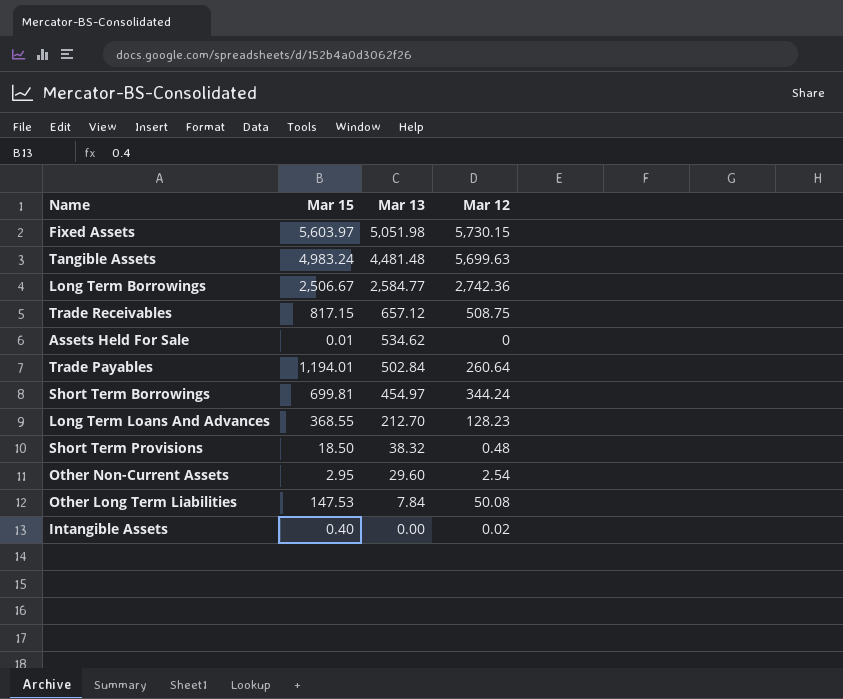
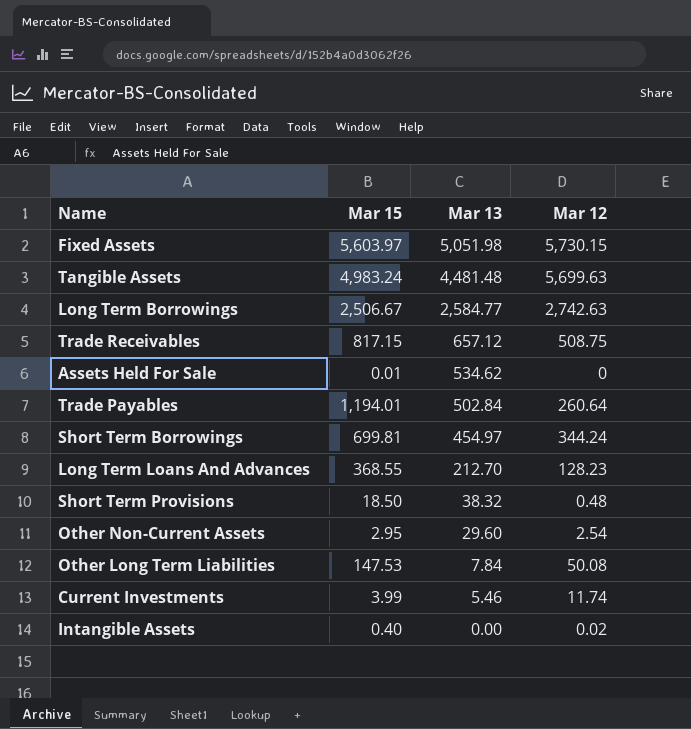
Long Term Borrowings | Mar 12: 2,742.36 -> 2,742.63
row Current Investments: none -> 3.99 | 5.46 | 11.74

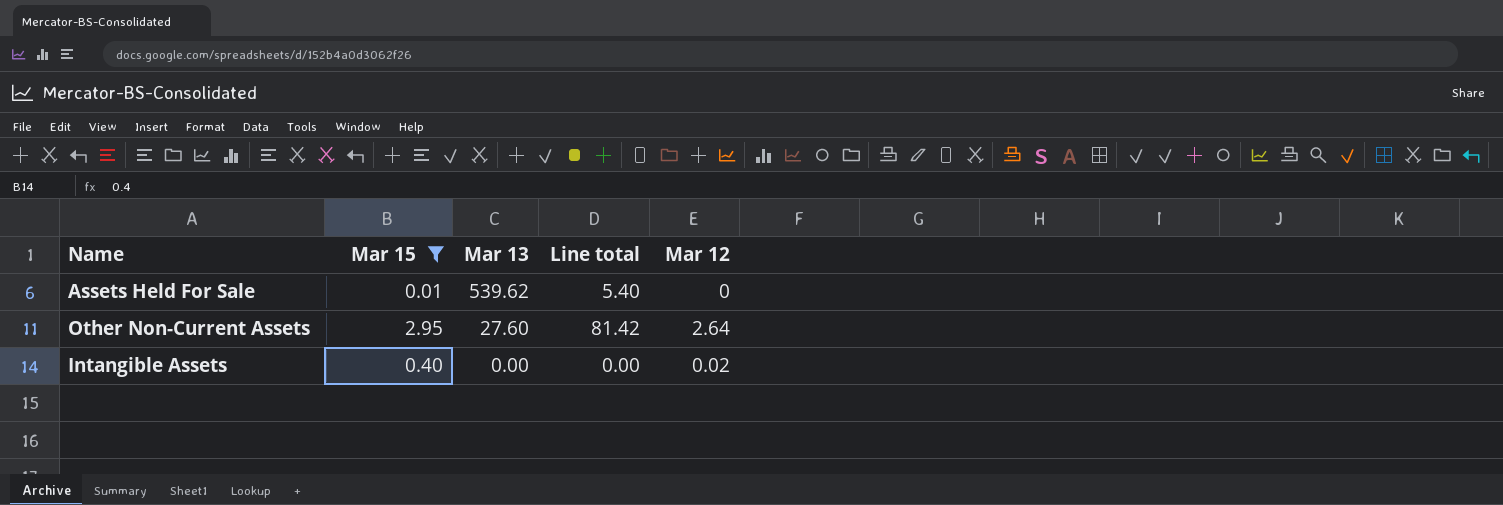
filter: none -> Mar 15 <= 2.95
column Line total | formula: none -> [Mar 15] * [Mar 13]
Assets Held For Sale | Mar 13: 534.62 -> 539.62
Other Non-Current Assets | Mar 13: 29.60 -> 27.60
Other Non-Current Assets | Mar 12: 2.54 -> 2.64

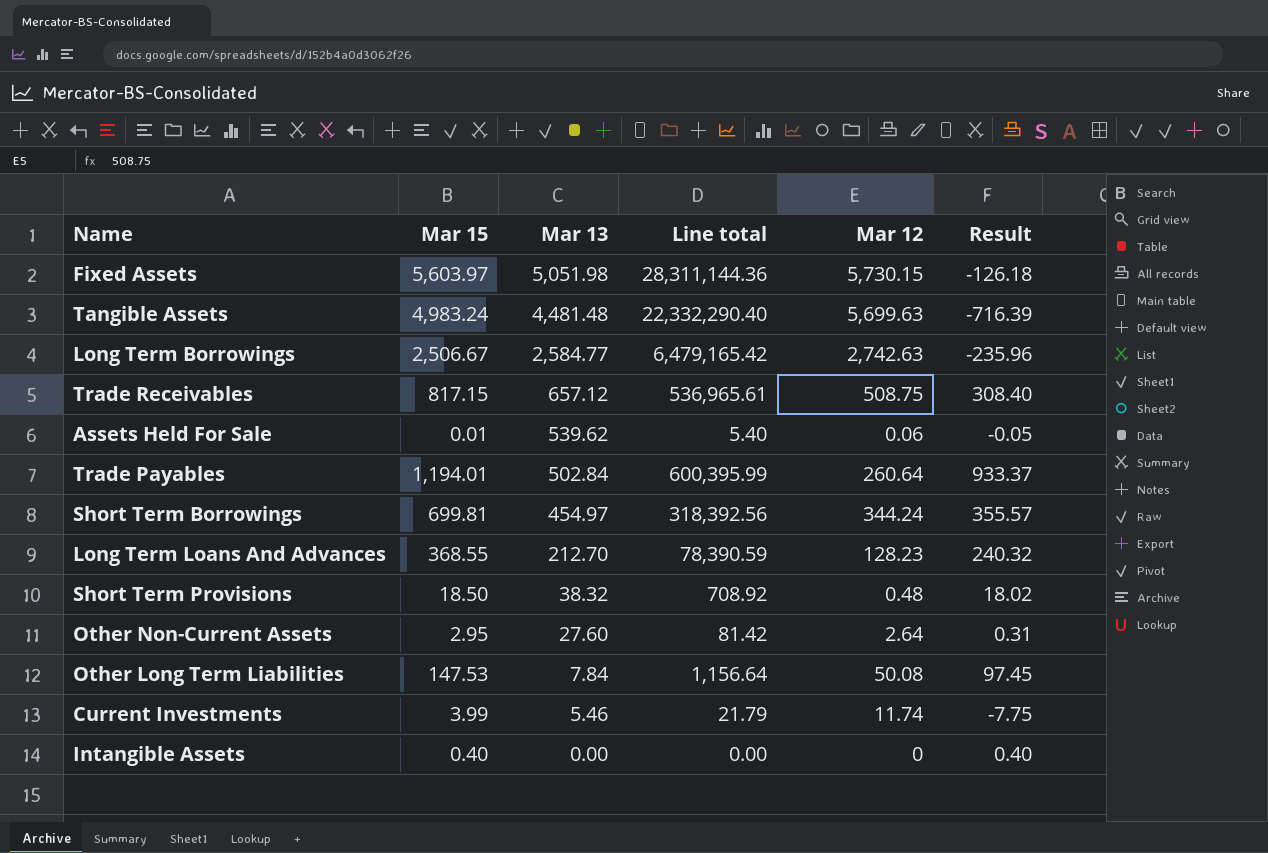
filter: Mar 15 <= 2.95 -> none
column Result | formula: none -> [Mar 15] - [Mar 12]
Assets Held For Sale | Mar 12: 0 -> 0.06
Intangible Assets | Mar 12: 0.02 -> 0

